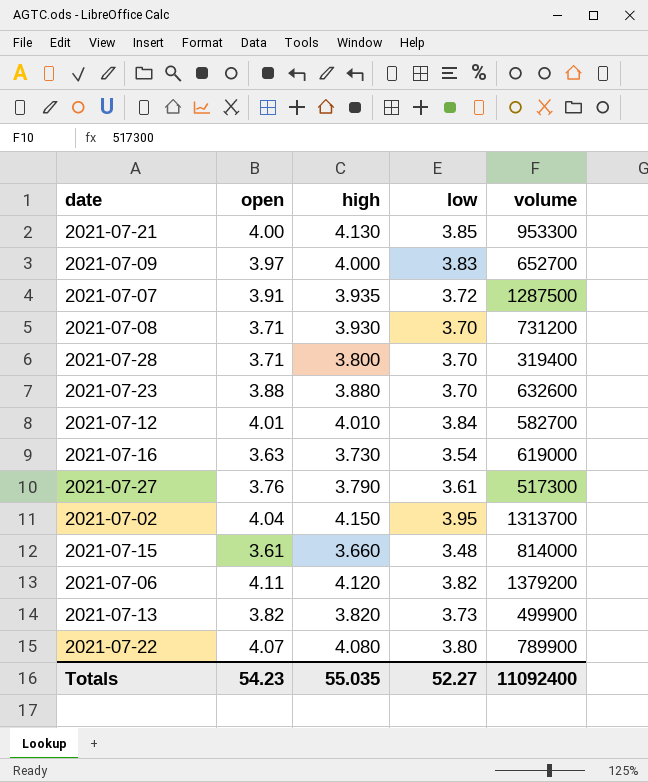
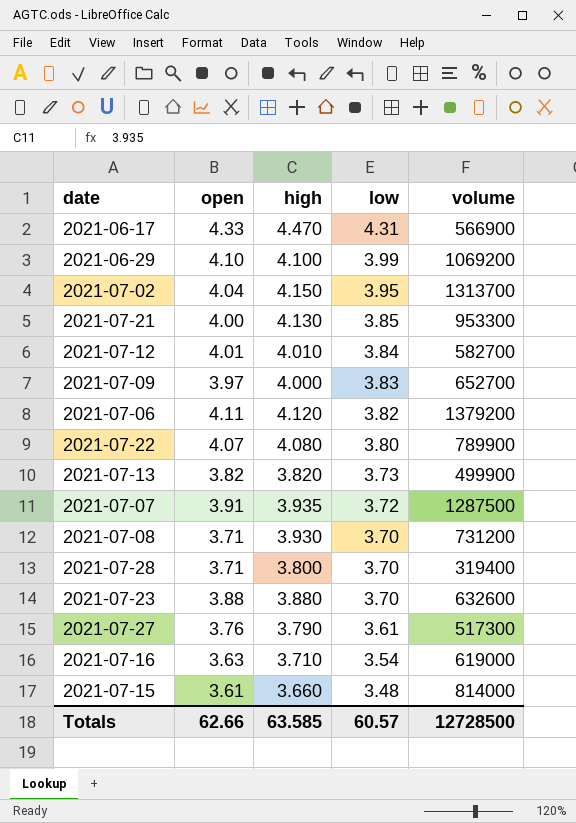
row order: none -> low descending
row 2021-06-17: none -> 4.33 | 4.470 | 4.31 | 566900
row 2021-06-29: none -> 4.10 | 4.100 | 3.99 | 1069200
2021-07-16 | high: 3.730 -> 3.710
Totals | open: 54.23 -> 62.66
Totals | high: 55.035 -> 63.585
Totals | low: 52.27 -> 60.57
Totals | volume: 11092400 -> 12728500

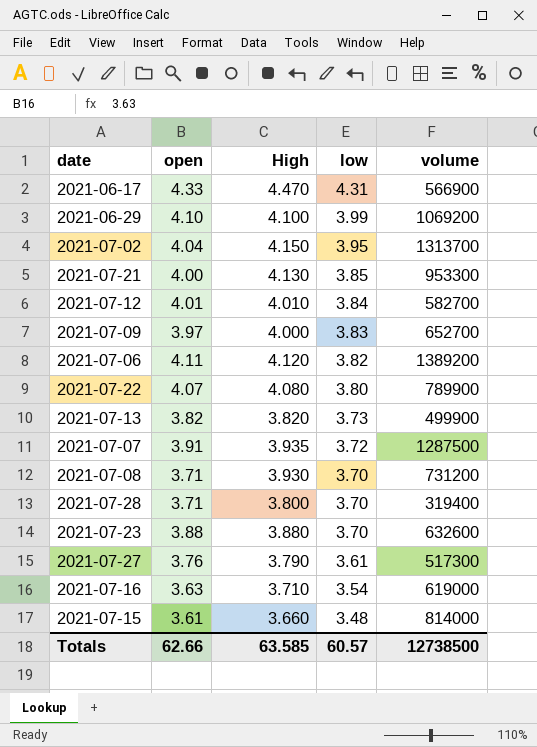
column name: high -> High
2021-07-06 | volume: 1379200 -> 1389200
Totals | volume: 12728500 -> 12738500

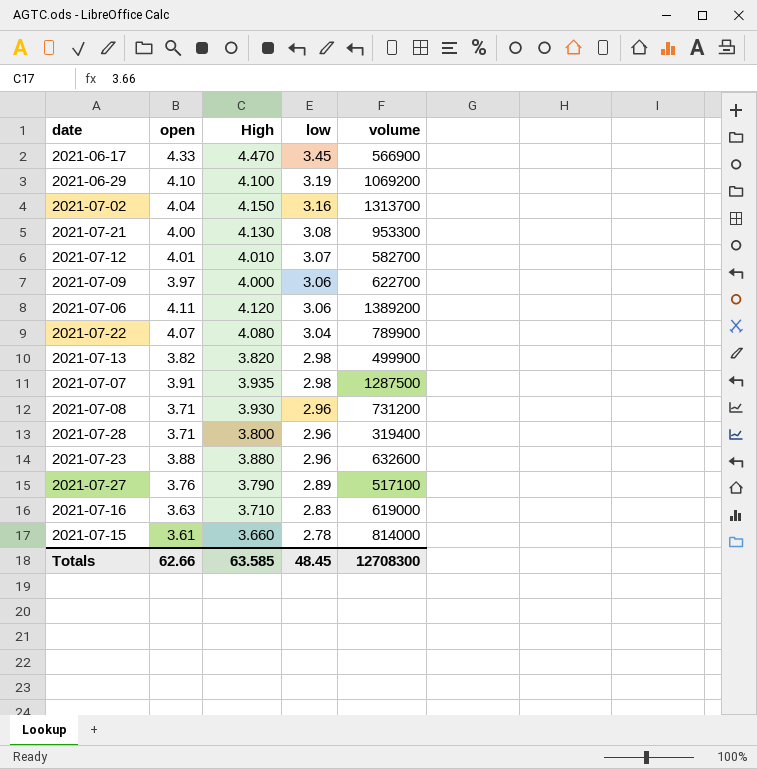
2021-06-17 | low: 4.31 -> 3.45
2021-06-29 | low: 3.99 -> 3.19
2021-07-02 | low: 3.95 -> 3.16
2021-07-21 | low: 3.85 -> 3.08
2021-07-12 | low: 3.84 -> 3.07
2021-07-09 | low: 3.83 -> 3.06
2021-07-09 | volume: 652700 -> 622700
2021-07-06 | low: 3.82 -> 3.06
2021-07-22 | low: 3.80 -> 3.04
2021-07-13 | low: 3.73 -> 2.98
2021-07-07 | low: 3.72 -> 2.98
2021-07-08 | low: 3.70 -> 2.96
2021-07-28 | low: 3.70 -> 2.96
2021-07-23 | low: 3.70 -> 2.96
2021-07-27 | low: 3.61 -> 2.89
2021-07-27 | volume: 517300 -> 517100
2021-07-16 | low: 3.54 -> 2.83
2021-07-15 | low: 3.48 -> 2.78
Totals | low: 60.57 -> 48.45
Totals | volume: 12738500 -> 12708300

